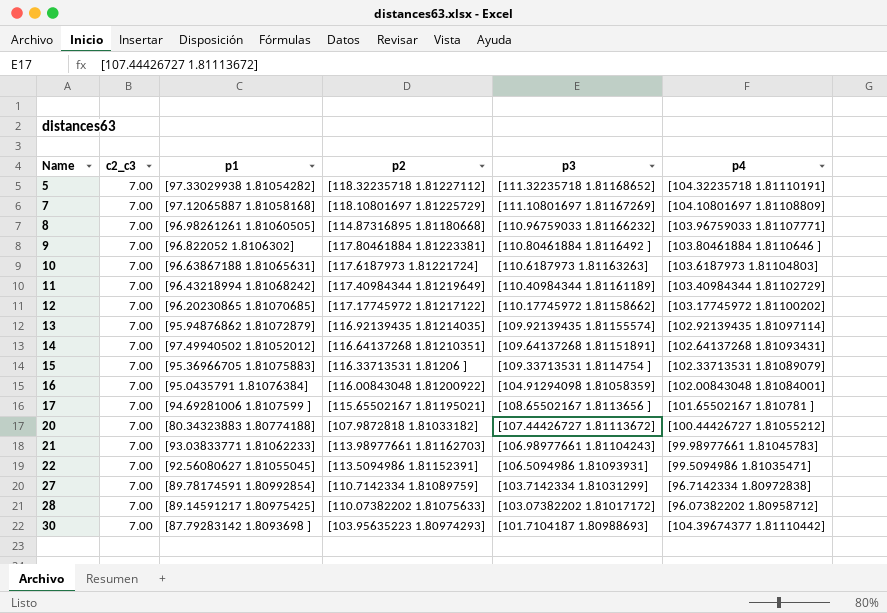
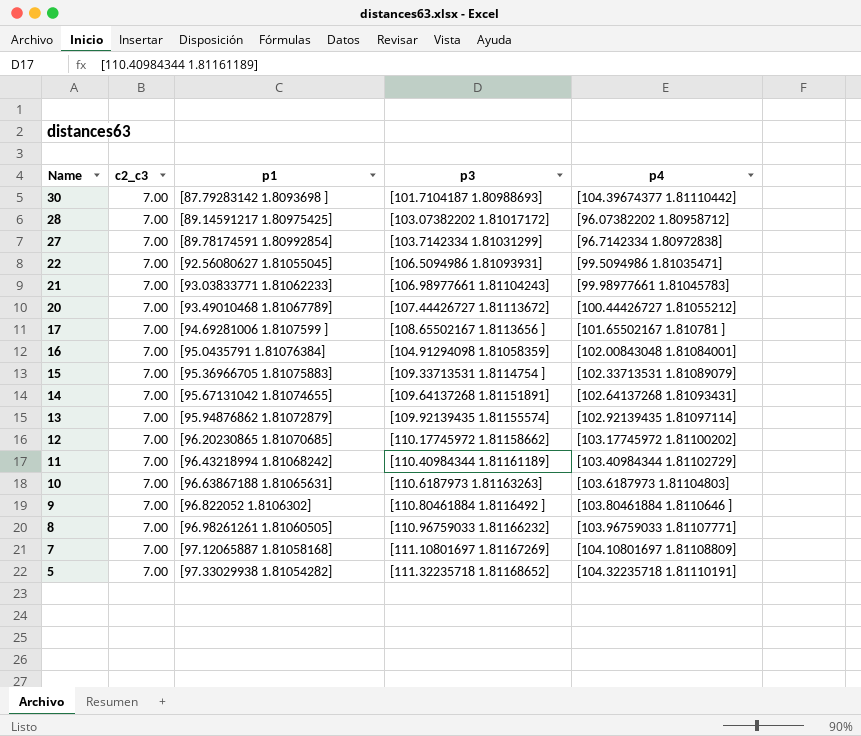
row order: Name ascending -> Name descending
column p2 | position: 4 -> none
20 | p1: [80.34323883 1.80774188] -> [93.49010468 1.81067789]
14 | p1: [97.49940502 1.81052012] -> [95.67131042 1.81074655]

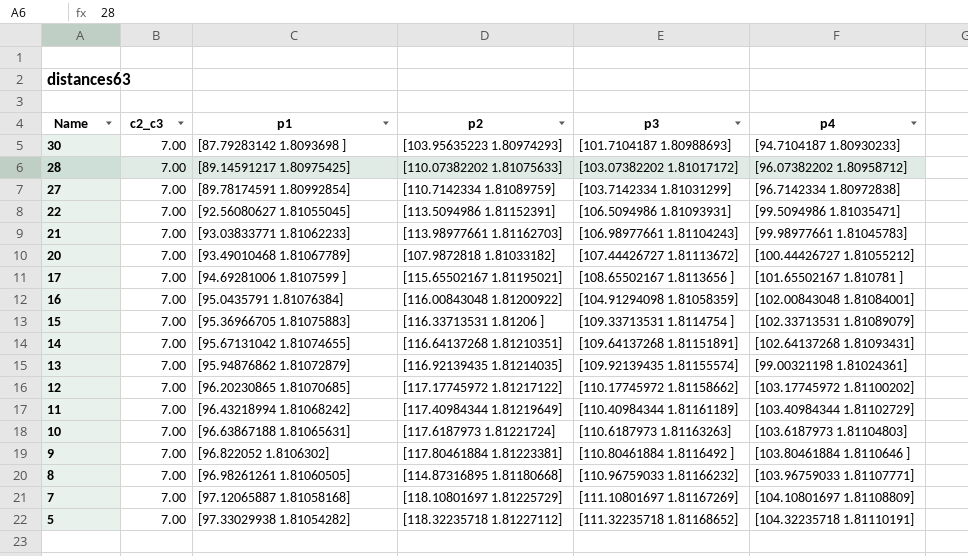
column p2 | position: none -> 4
30 | p4: [104.39674377 1.81110442] -> [94.7104187 1.80930233]
13 | p4: [102.92139435 1.81097114] -> [99.00321198 1.81024361]

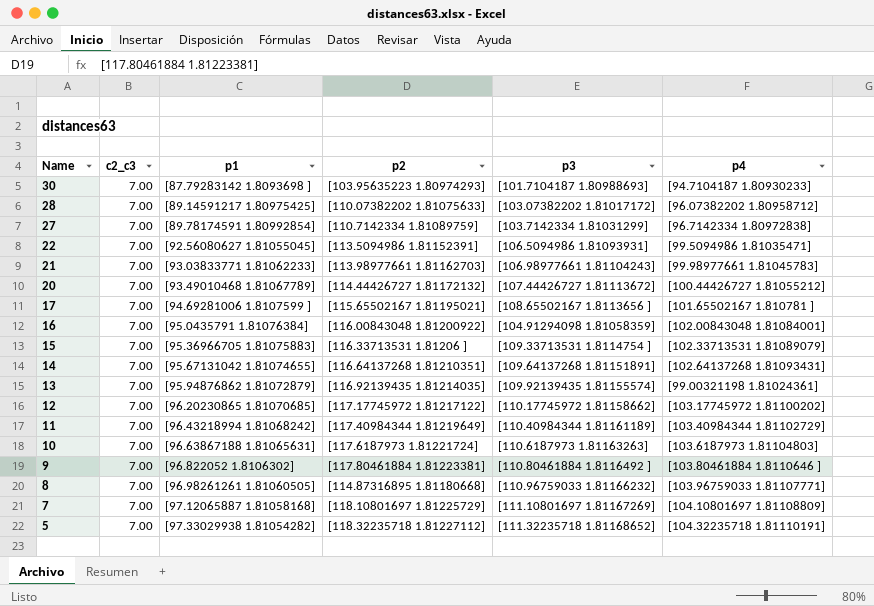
20 | p2: [107.9872818 1.81033182] -> [114.44426727 1.81172132]

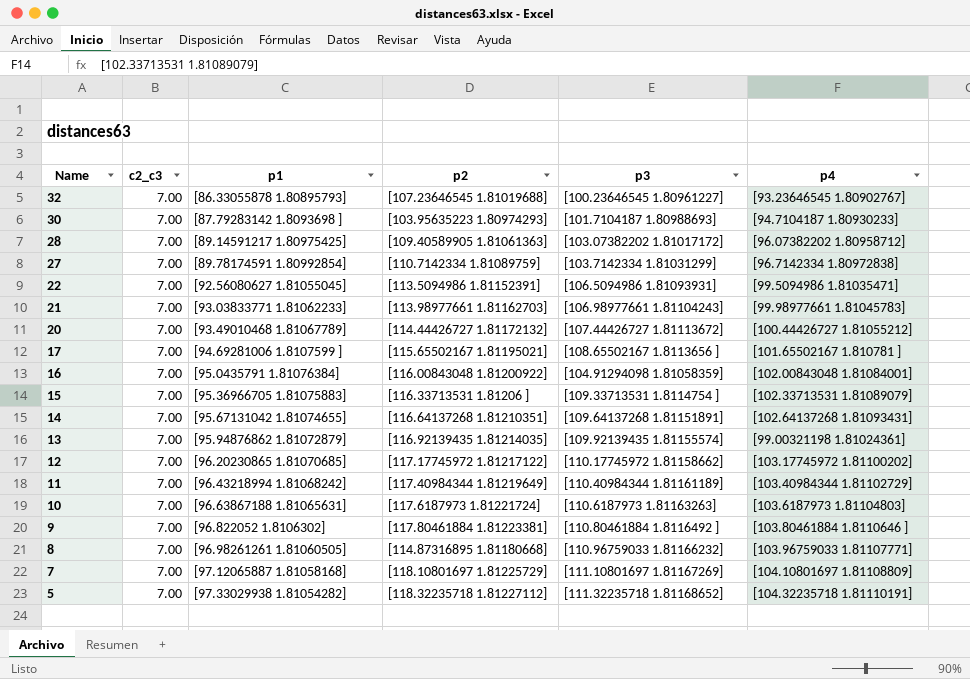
row 32: none -> 7.00 | [86.33055878 1.80895793] | [107.23646545 1.81019688] | [100.23646545 1.80961227] | [93.23646545 1.80902767]
28 | p2: [110.07382202 1.81075633] -> [109.40589905 1.81061363]

